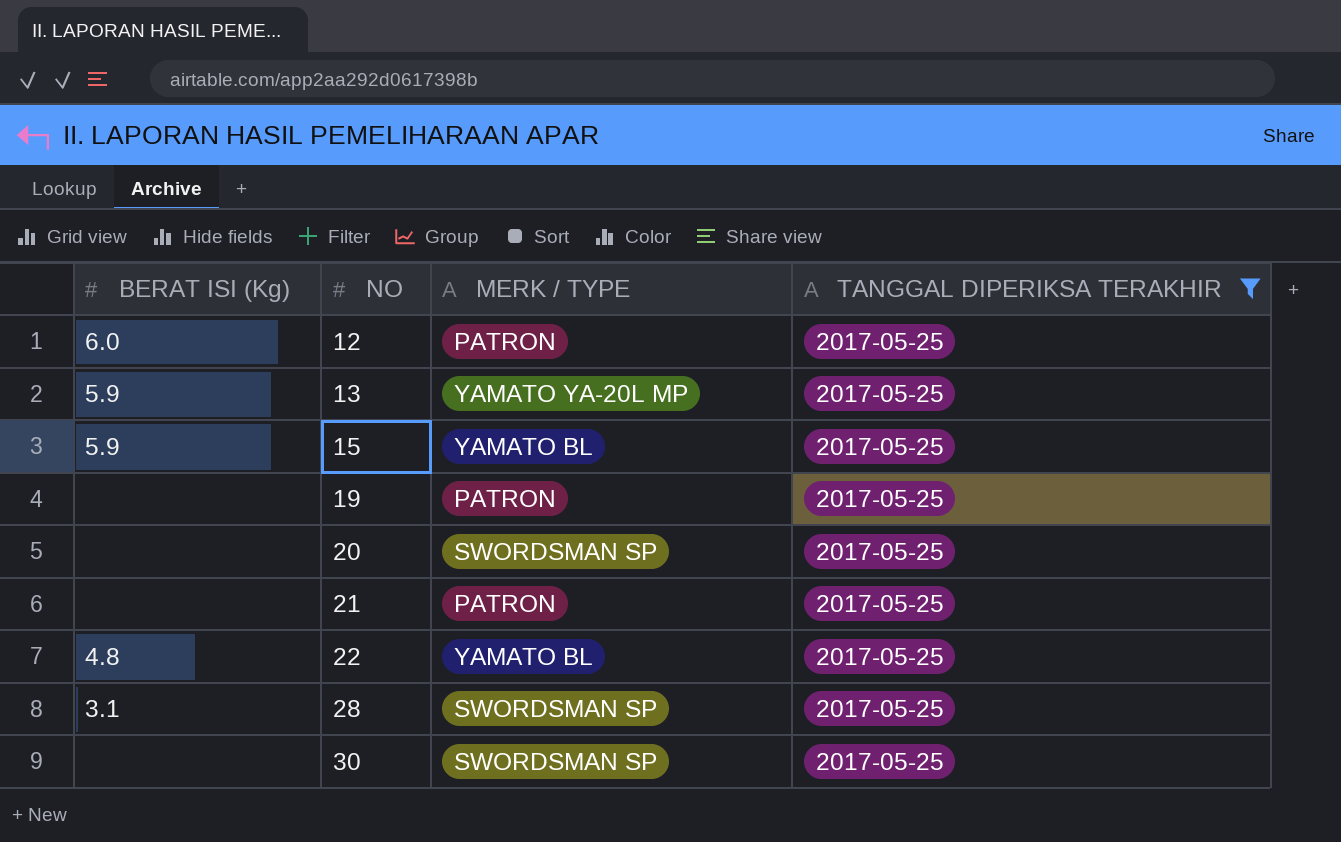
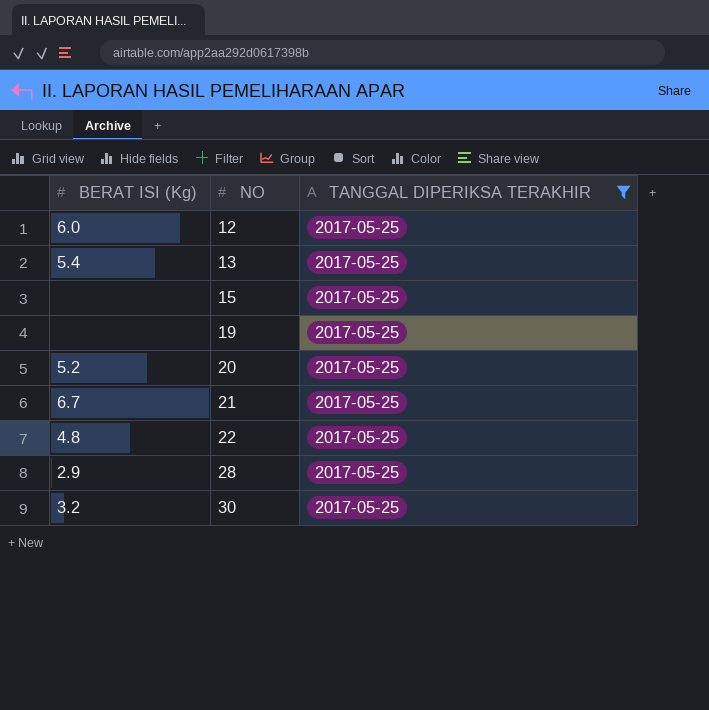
column MERK / TYPE | position: 3 -> none
13 | BERAT ISI (Kg): 5.9 -> 5.4
15 | BERAT ISI (Kg): 5.9 -> none
20 | BERAT ISI (Kg): none -> 5.2
21 | BERAT ISI (Kg): none -> 6.7
28 | BERAT ISI (Kg): 3.1 -> 2.9
30 | BERAT ISI (Kg): none -> 3.2

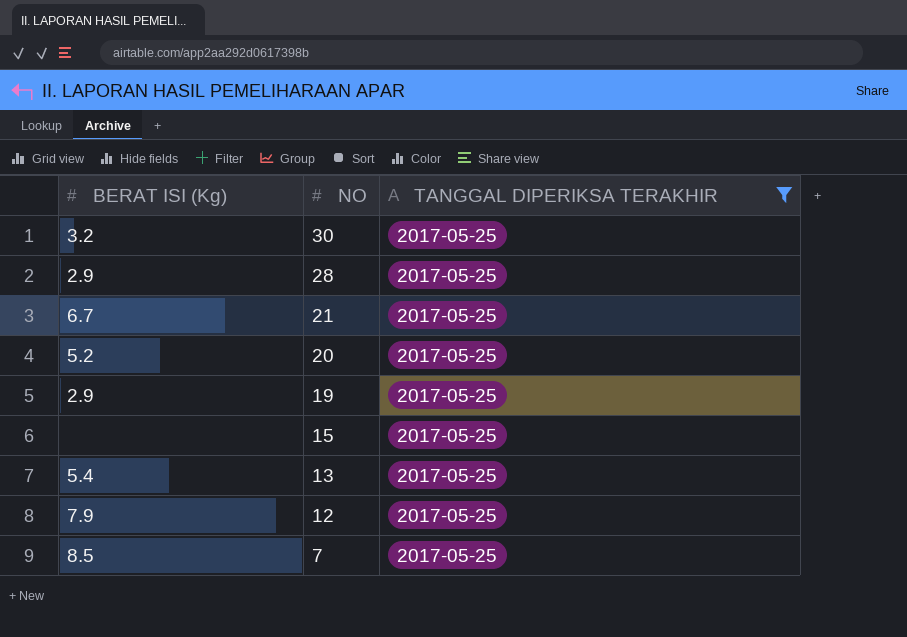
row order: NO ascending -> NO descending
row 22: 4.8 | 2017-05-25 -> none
19 | BERAT ISI (Kg): none -> 2.9
12 | BERAT ISI (Kg): 6.0 -> 7.9
row 7: none -> 8.5 | 2017-05-25

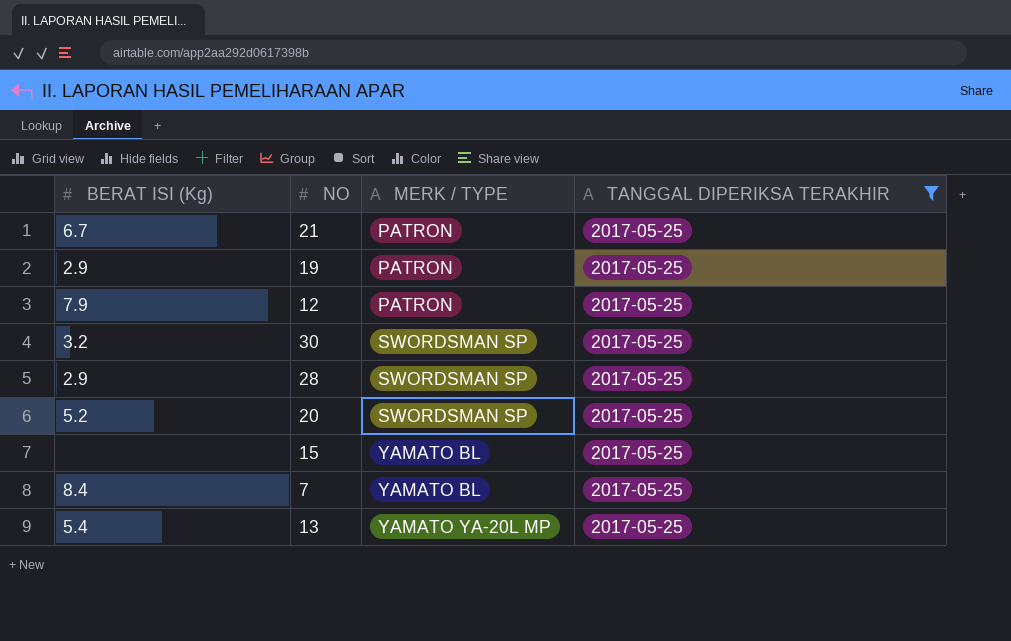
row order: NO descending -> MERK / TYPE ascending
column MERK / TYPE | position: none -> 3
7 | BERAT ISI (Kg): 8.5 -> 8.4

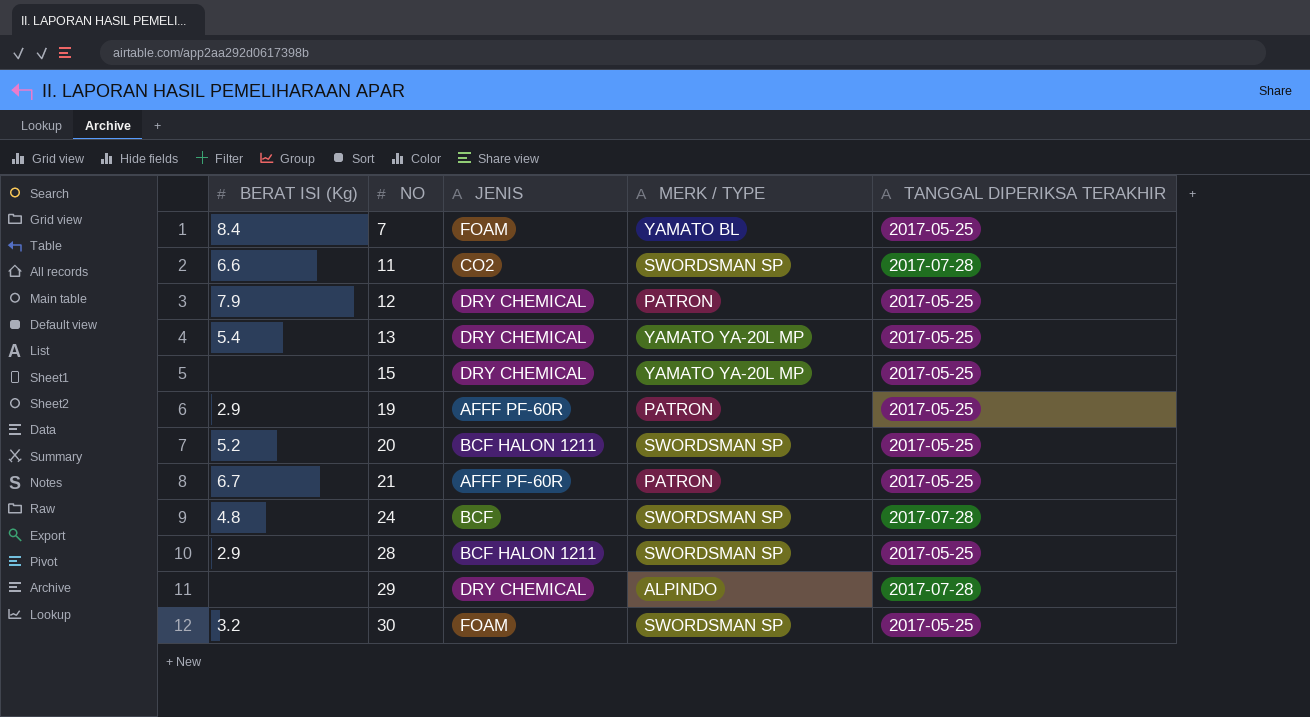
filter: TANGGAL DIPERIKSA TERAKHIR = 2017-05-25 -> none
row order: MERK / TYPE ascending -> NO ascending
column JENIS | position: none -> 3
15 | MERK / TYPE: YAMATO BL -> YAMATO YA-20L MP

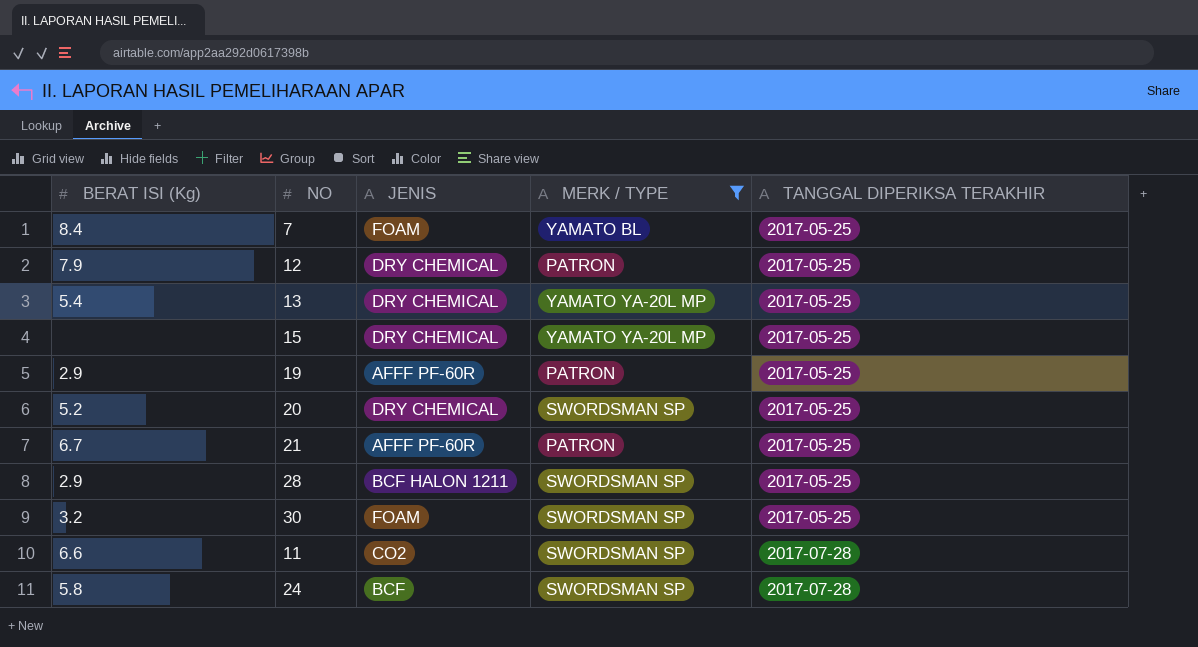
filter: none -> MERK / TYPE != ALPINDO
row order: NO ascending -> TANGGAL DIPERIKSA TERAKHIR ascending
20 | JENIS: BCF HALON 1211 -> DRY CHEMICAL
24 | BERAT ISI (Kg): 4.8 -> 5.8

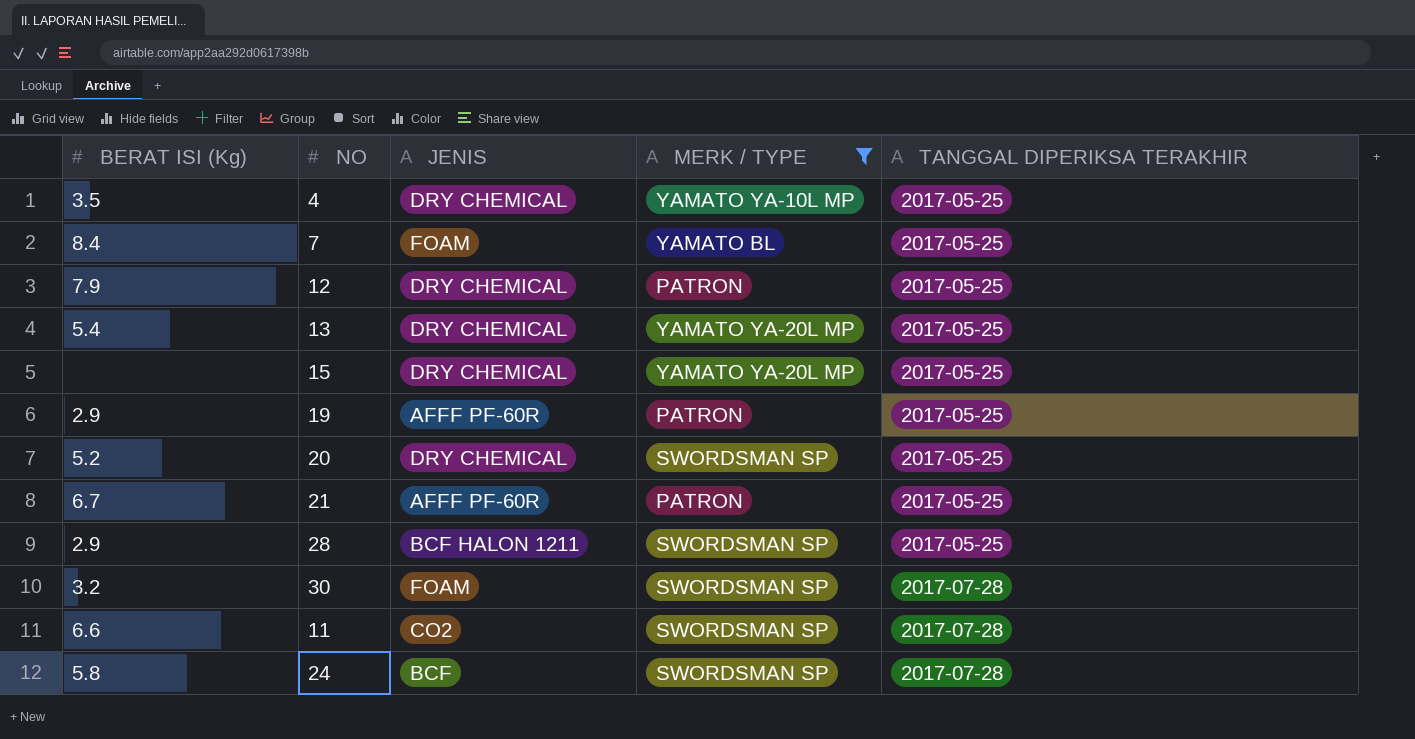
row 4: none -> 3.5 | DRY CHEMICAL | YAMATO YA-10L MP | 2017-05-25
30 | TANGGAL DIPERIKSA TERAKHIR: 2017-05-25 -> 2017-07-28

